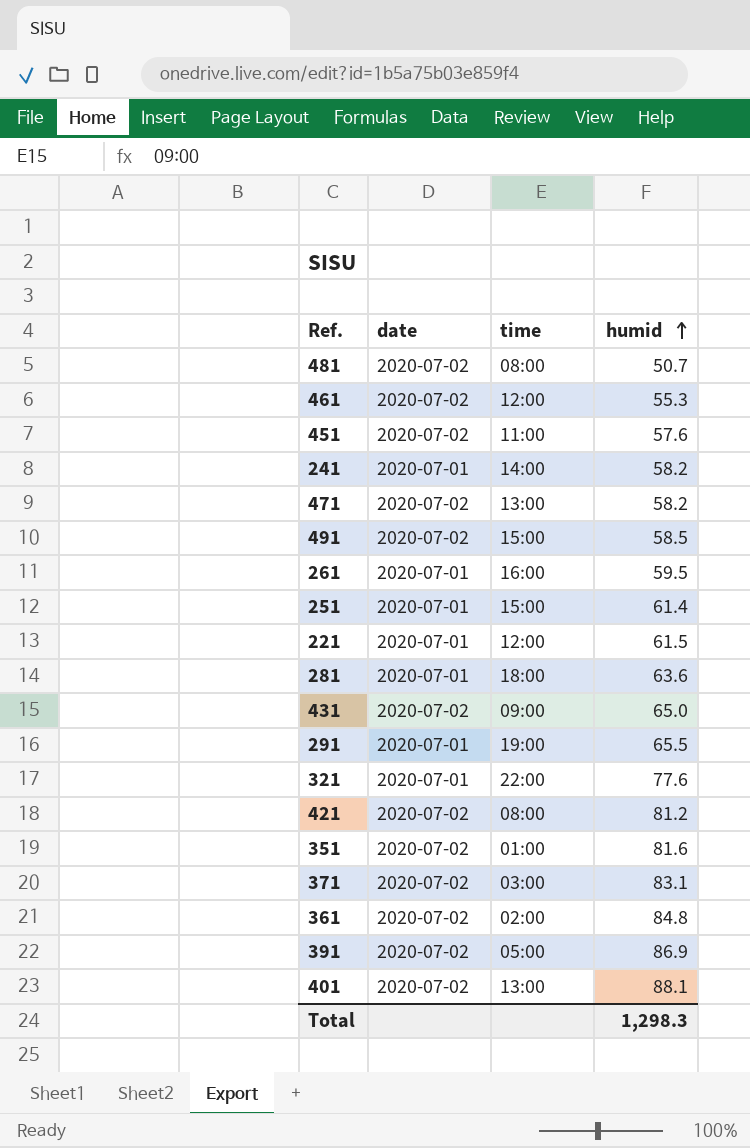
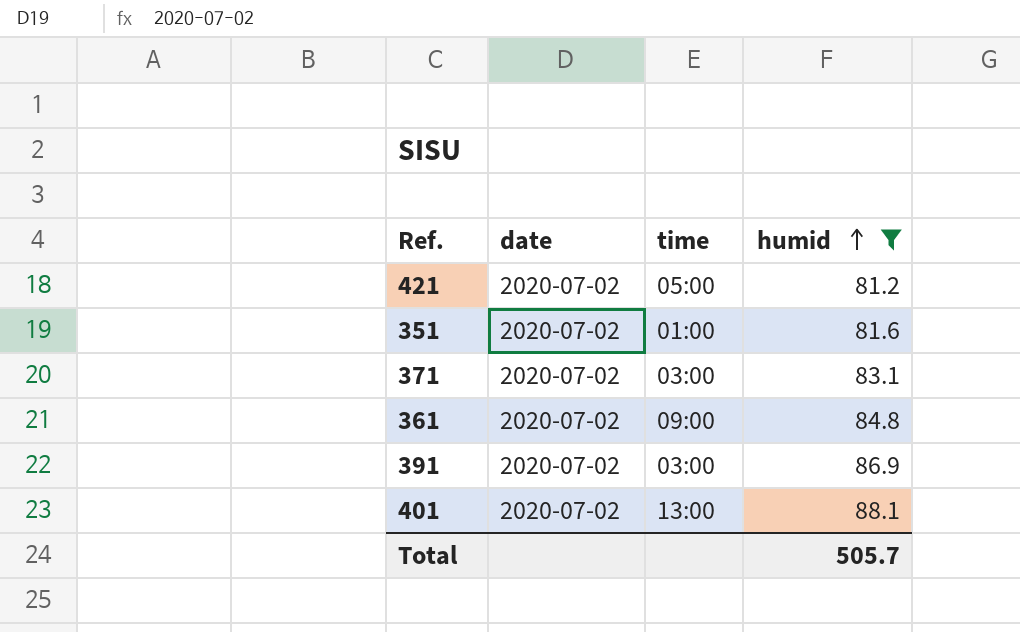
filter: none -> humid >= 81.2
421 | time: 08:00 -> 05:00
361 | time: 02:00 -> 09:00
391 | time: 05:00 -> 03:00
Total | humid: 1,298.3 -> 505.7

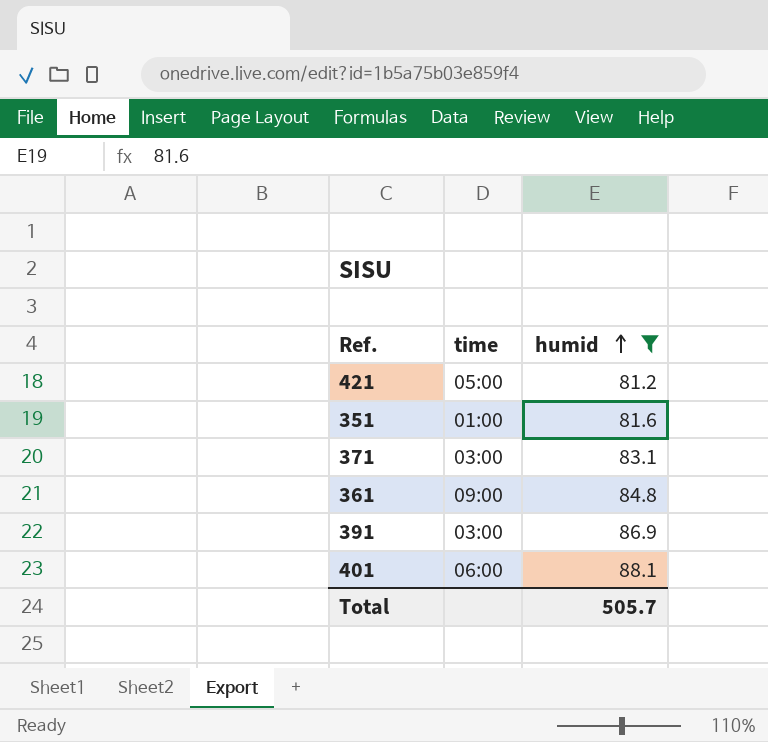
column date | position: 2 -> none
401 | time: 13:00 -> 06:00

